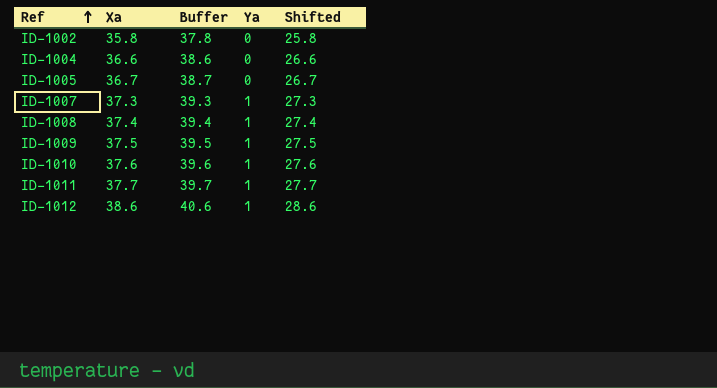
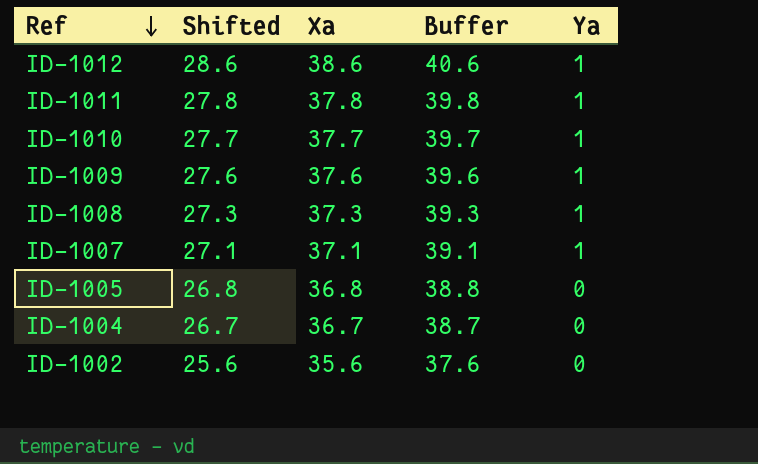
row order: Ref ascending -> Ref descending
column Shifted | position: 5 -> 2
ID-1011 | Shifted: 27.7 -> 27.8
ID-1011 | Xa: 37.7 -> 37.8
ID-1011 | Buffer: 39.7 -> 39.8
ID-1010 | Shifted: 27.6 -> 27.7
ID-1010 | Xa: 37.6 -> 37.7
ID-1010 | Buffer: 39.6 -> 39.7
ID-1009 | Shifted: 27.5 -> 27.6
ID-1009 | Xa: 37.5 -> 37.6
ID-1009 | Buffer: 39.5 -> 39.6
ID-1008 | Shifted: 27.4 -> 27.3
ID-1008 | Xa: 37.4 -> 37.3
ID-1008 | Buffer: 39.4 -> 39.3
ID-1007 | Shifted: 27.3 -> 27.1
ID-1007 | Xa: 37.3 -> 37.1
ID-1007 | Buffer: 39.3 -> 39.1
ID-1005 | Shifted: 26.7 -> 26.8
ID-1005 | Xa: 36.7 -> 36.8
ID-1005 | Buffer: 38.7 -> 38.8
ID-1004 | Shifted: 26.6 -> 26.7
ID-1004 | Xa: 36.6 -> 36.7
ID-1004 | Buffer: 38.6 -> 38.7
ID-1002 | Shifted: 25.8 -> 25.6
ID-1002 | Xa: 35.8 -> 35.6
ID-1002 | Buffer: 37.8 -> 37.6

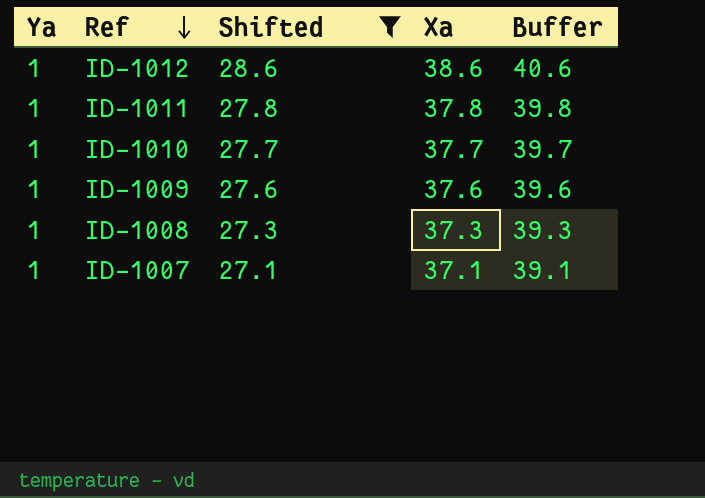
filter: none -> Shifted >= 27.1
column Ya | position: 5 -> 1

